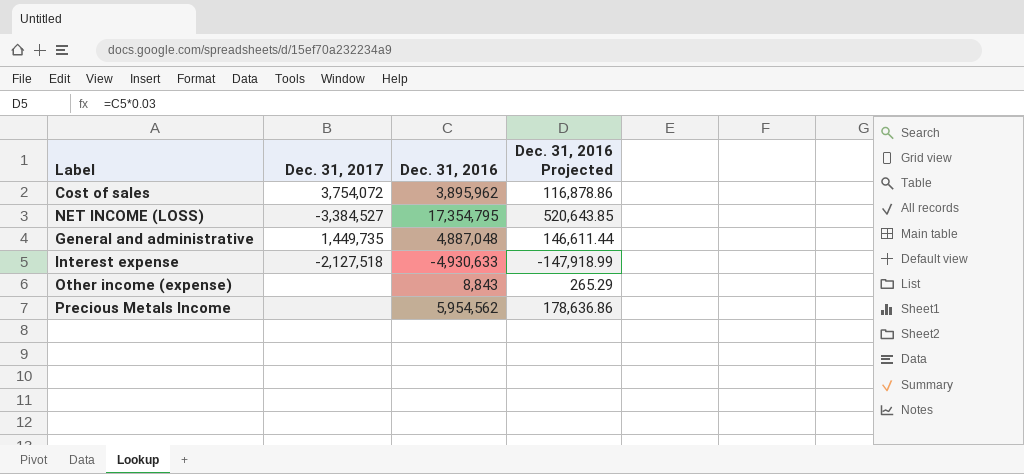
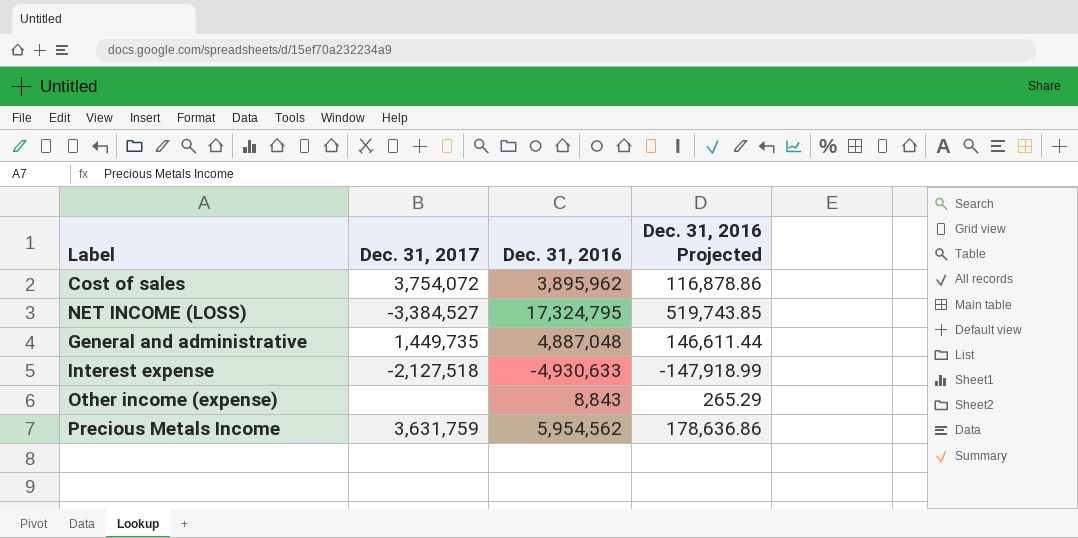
NET INCOME (LOSS) | Dec. 31, 2016: 17,354,795 -> 17,324,795
NET INCOME (LOSS) | Dec. 31, 2016 Projected: 520,643.85 -> 519,743.85
Precious Metals Income | Dec. 31, 2017: none -> 3,631,759

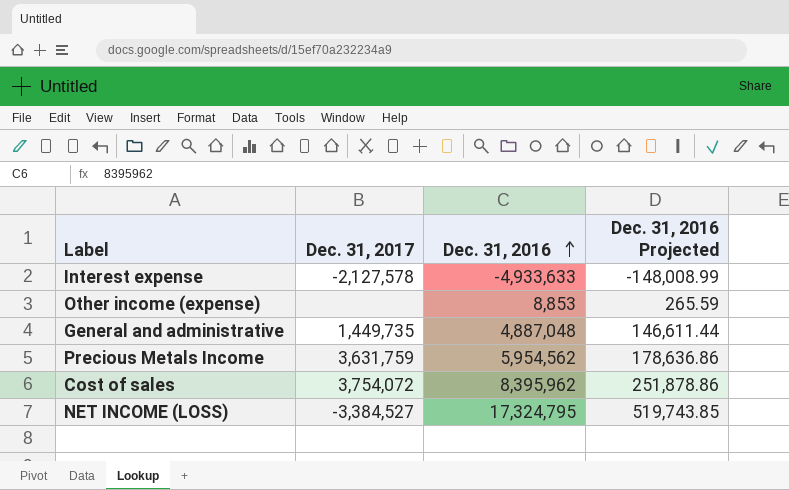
row order: none -> Dec. 31, 2016 ascending
Interest expense | Dec. 31, 2017: -2,127,518 -> -2,127,578
Interest expense | Dec. 31, 2016: -4,930,633 -> -4,933,633
Interest expense | Dec. 31, 2016 Projected: -147,918.99 -> -148,008.99
Other income (expense) | Dec. 31, 2016: 8,843 -> 8,853
Other income (expense) | Dec. 31, 2016 Projected: 265.29 -> 265.59
Cost of sales | Dec. 31, 2016: 3,895,962 -> 8,395,962
Cost of sales | Dec. 31, 2016 Projected: 116,878.86 -> 251,878.86

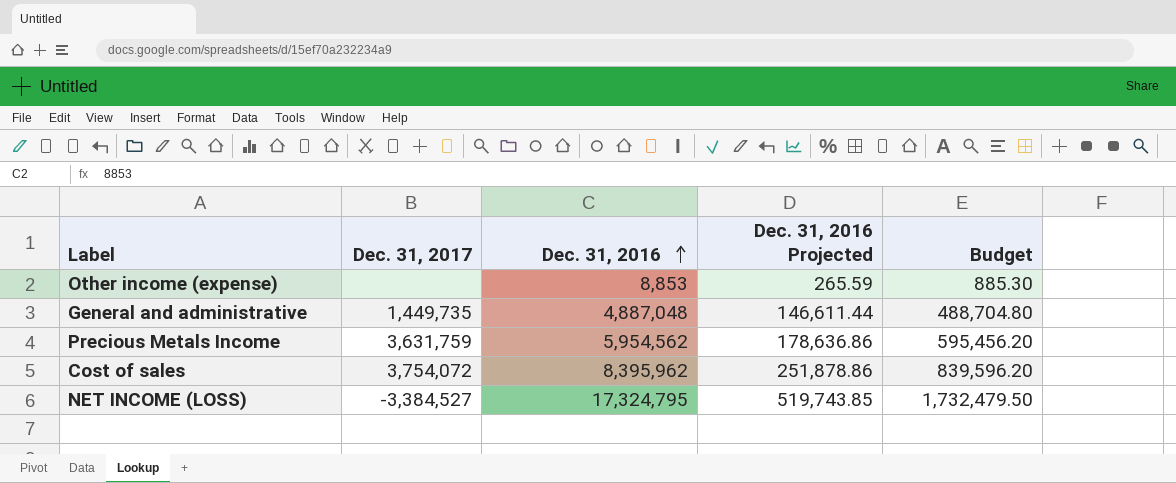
column Budget | formula: none -> [Dec. 31, 2016] * 0.1
row Interest expense: -2,127,578 | -4,933,633 | -148,008.99 -> none

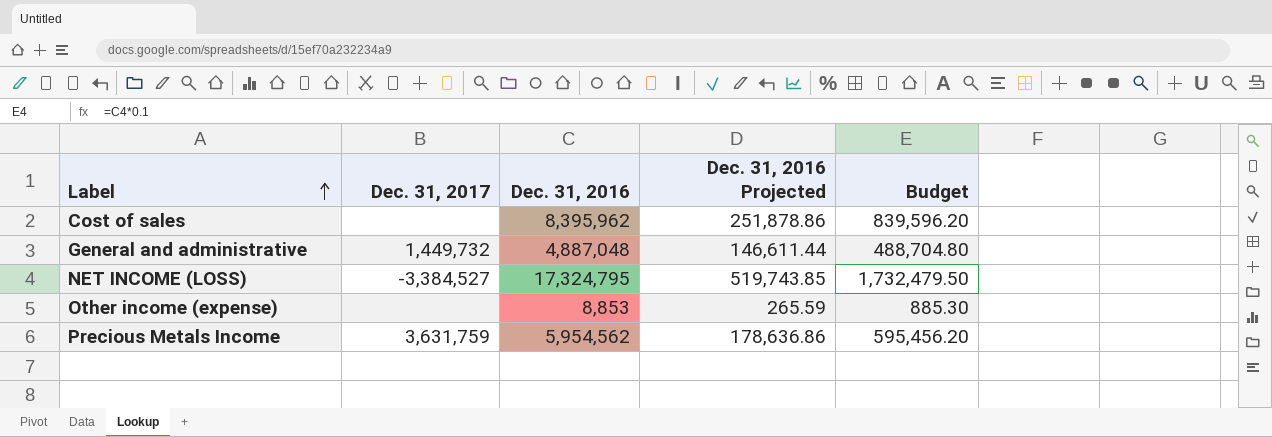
row order: Dec. 31, 2016 ascending -> Label ascending
Cost of sales | Dec. 31, 2017: 3,754,072 -> none
General and administrative | Dec. 31, 2017: 1,449,735 -> 1,449,732

